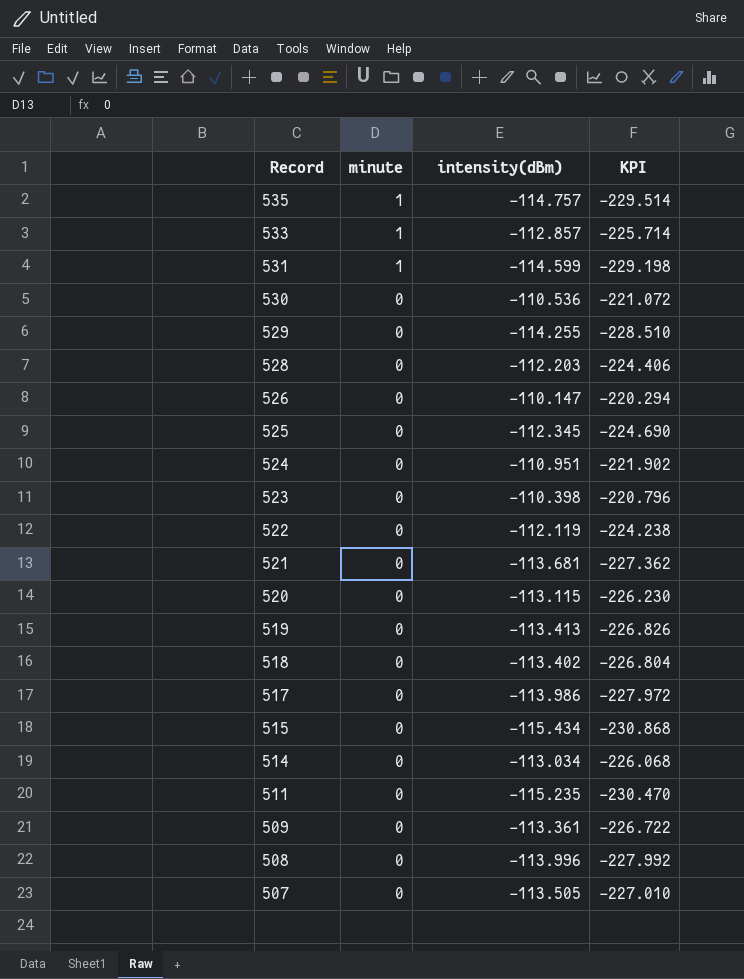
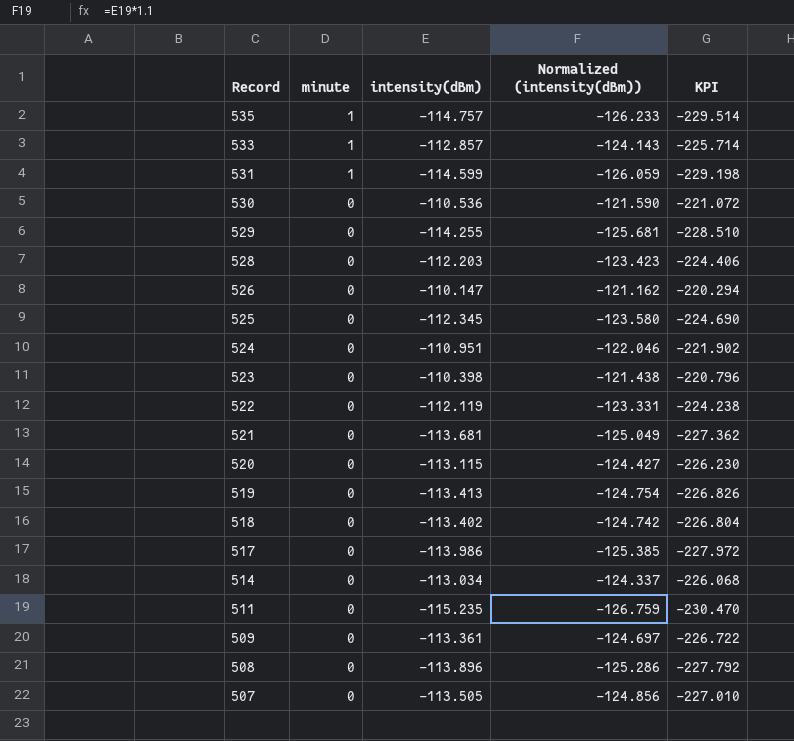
column Normalized (intensity(dBm)) | formula: none -> [intensity(dBm)] * 1.1
row 515: 0 | -115.434 | -230.868 -> none
508 | intensity(dBm): -113.996 -> -113.896
508 | KPI: -227.992 -> -227.792

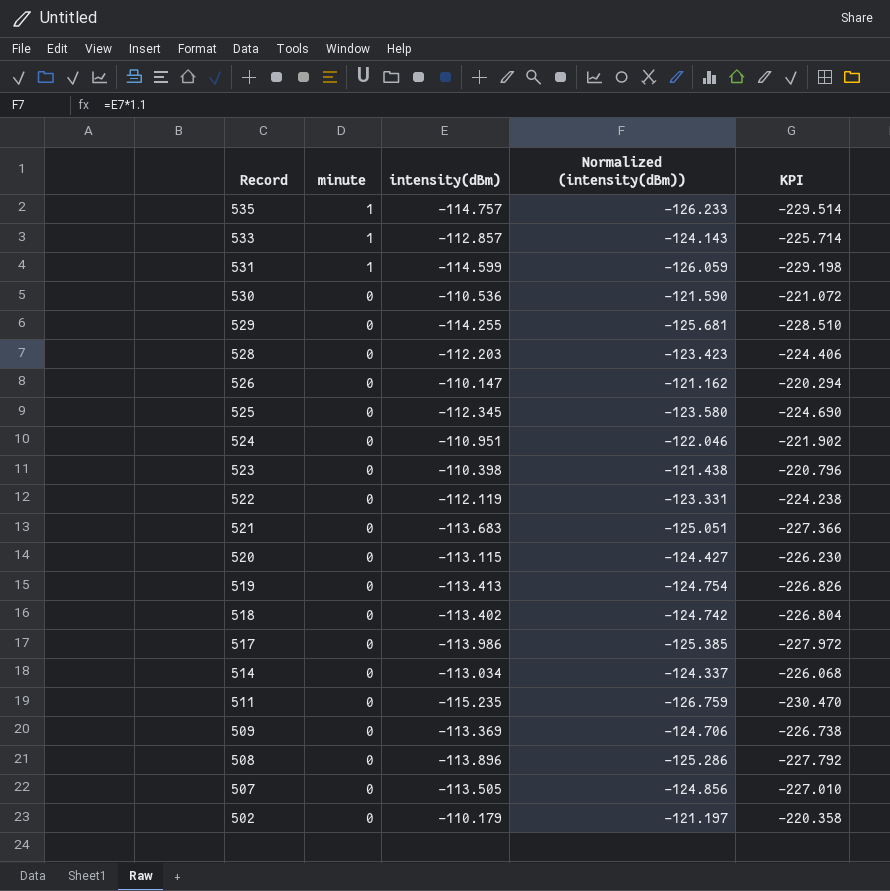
521 | intensity(dBm): -113.681 -> -113.683
521 | Normalized (intensity(dBm)): -125.049 -> -125.051
521 | KPI: -227.362 -> -227.366
509 | intensity(dBm): -113.361 -> -113.369
509 | Normalized (intensity(dBm)): -124.697 -> -124.706
509 | KPI: -226.722 -> -226.738
row 502: none -> 0 | -110.179 | -121.197 | -220.358

